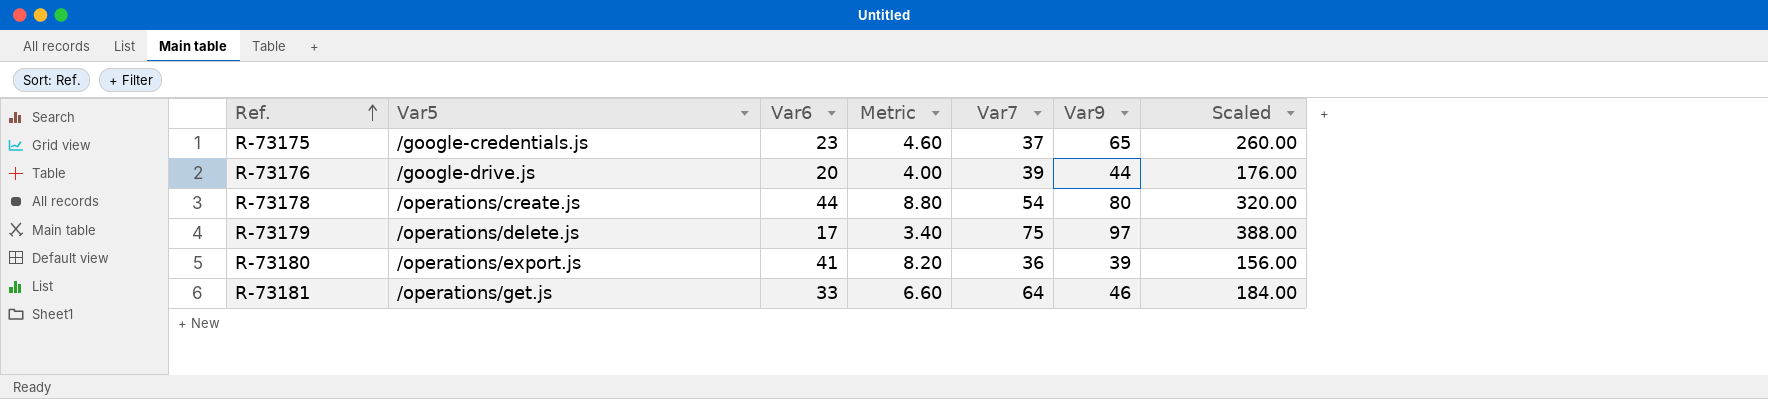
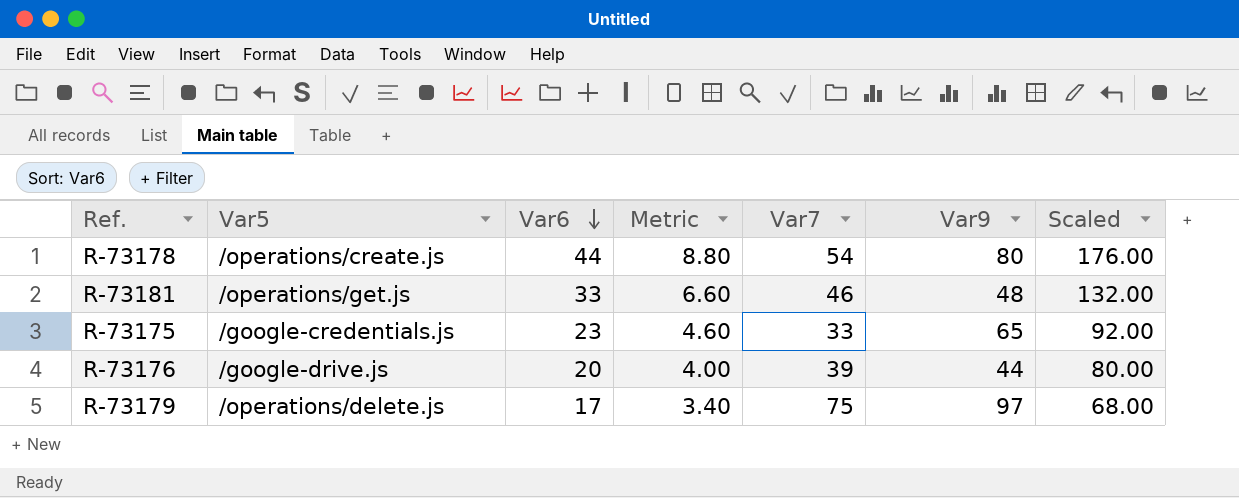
row order: Ref. ascending -> Var6 descending
column Scaled | formula: [Var9] * 4 -> [Var6] * 4
row R-73180: /operations/export.js | 41 | 8.20 | 36 | 39 | 156.00 -> none
R-73181 | Var7: 64 -> 46
R-73181 | Var9: 46 -> 48
R-73175 | Var7: 37 -> 33

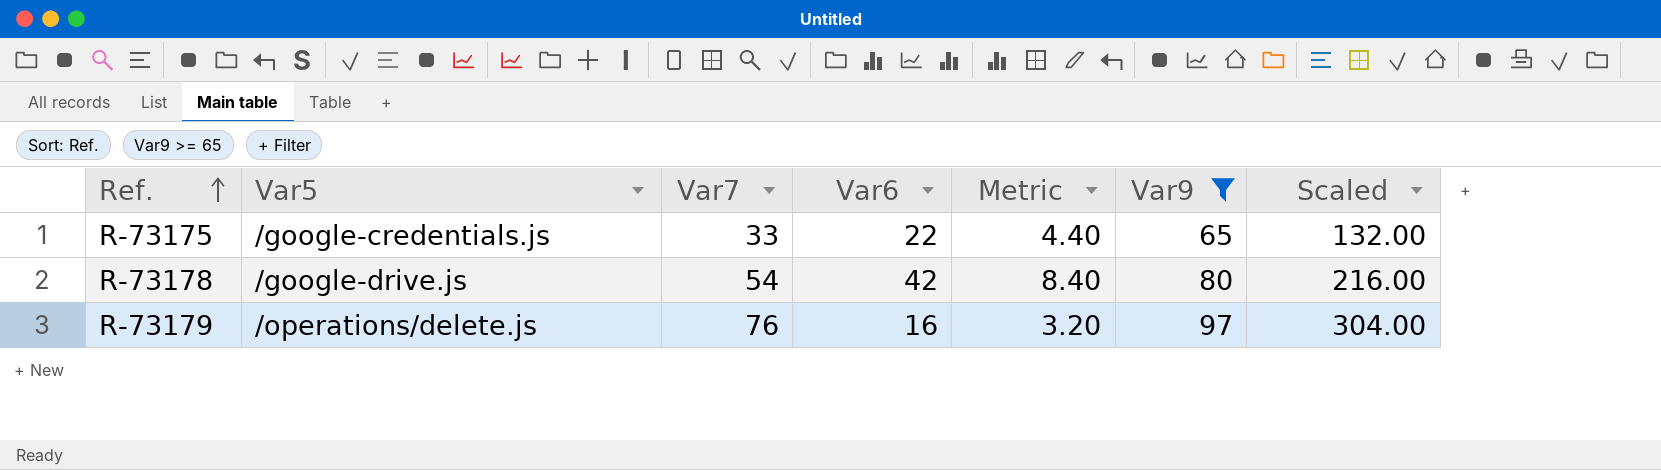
filter: none -> Var9 >= 65
row order: Var6 descending -> Ref. ascending
column Var7 | position: 5 -> 3
column Scaled | formula: [Var6] * 4 -> [Var7] * 4
R-73175 | Var6: 23 -> 22
R-73175 | Metric: 4.60 -> 4.40
R-73178 | Var5: /operations/create.js -> /google-drive.js
R-73178 | Var6: 44 -> 42
R-73178 | Metric: 8.80 -> 8.40
R-73179 | Var7: 75 -> 76
R-73179 | Var6: 17 -> 16
R-73179 | Metric: 3.40 -> 3.20

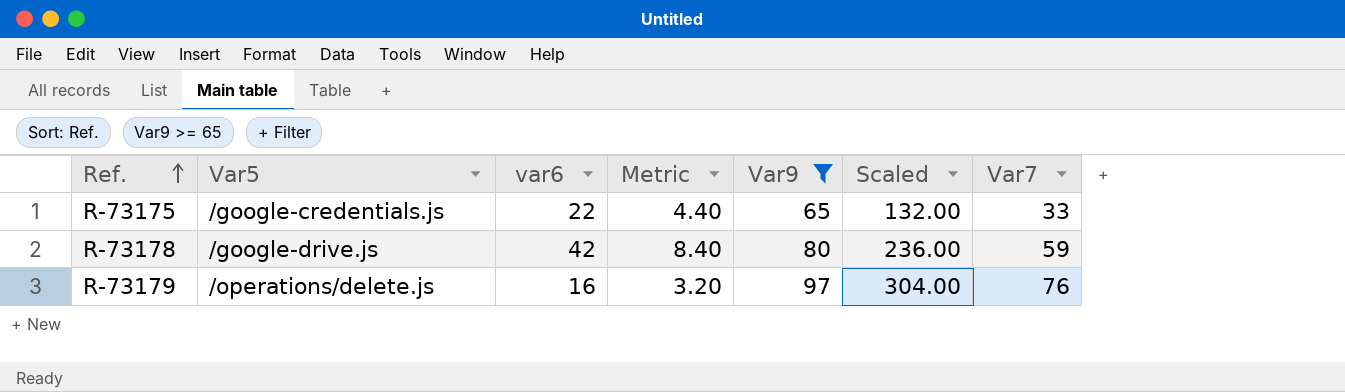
column name: Var6 -> var6
column Var7 | position: 3 -> 7
R-73178 | Scaled: 216.00 -> 236.00
R-73178 | Var7: 54 -> 59

